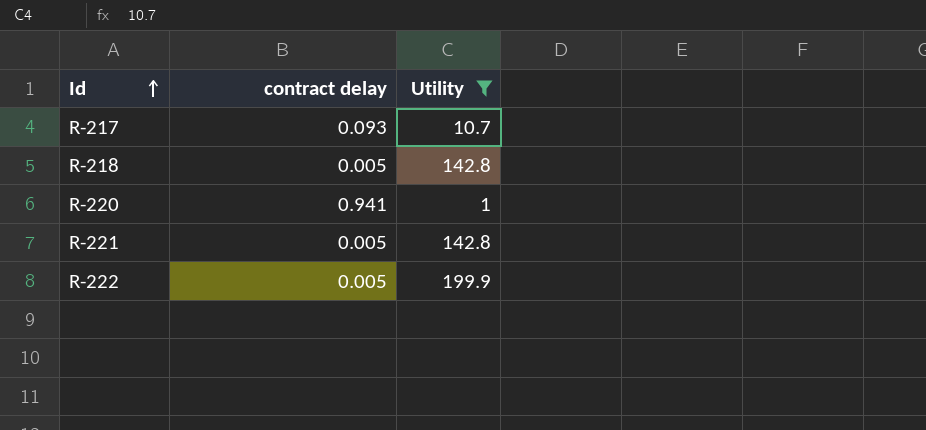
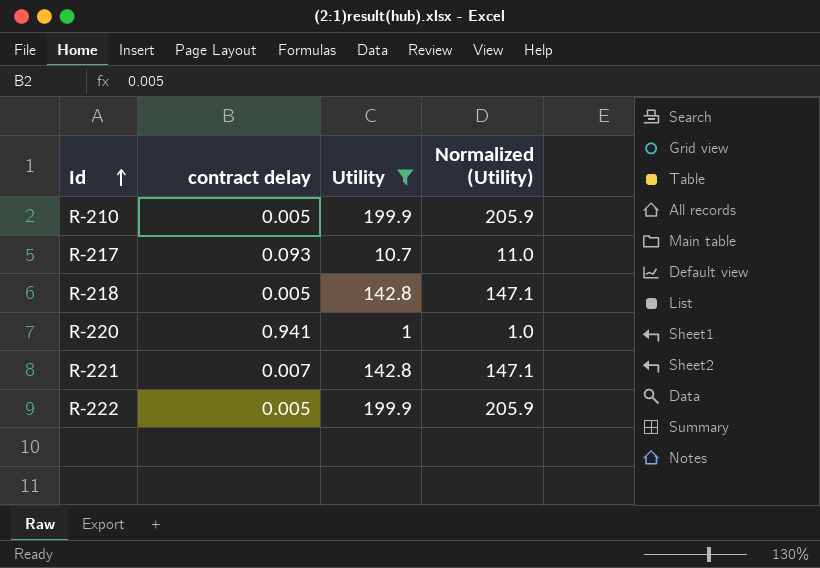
column Normalized (Utility) | formula: none -> [Utility] * 1.03
row R-210: none -> 0.005 | 199.9 | 205.9
R-221 | contract delay: 0.005 -> 0.007

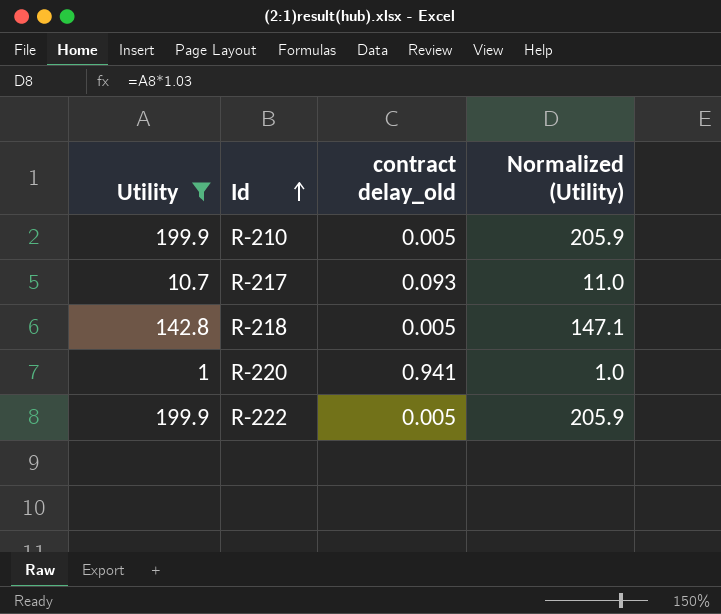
column Utility | position: 3 -> 1
column name: contract delay -> contract delay_old
row R-221: 0.007 | 142.8 | 147.1 -> none

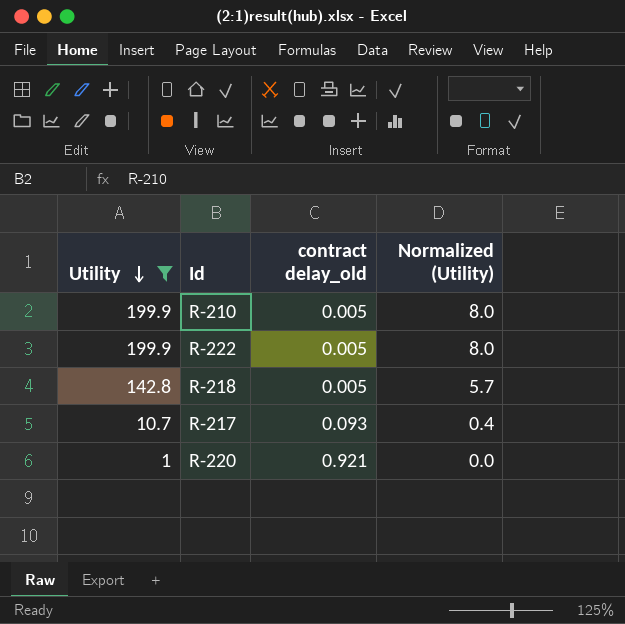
row order: Id ascending -> Utility descending
column Normalized (Utility) | formula: [Utility] * 1.03 -> [Utility] * 0.04
R-220 | contract delay_old: 0.941 -> 0.921

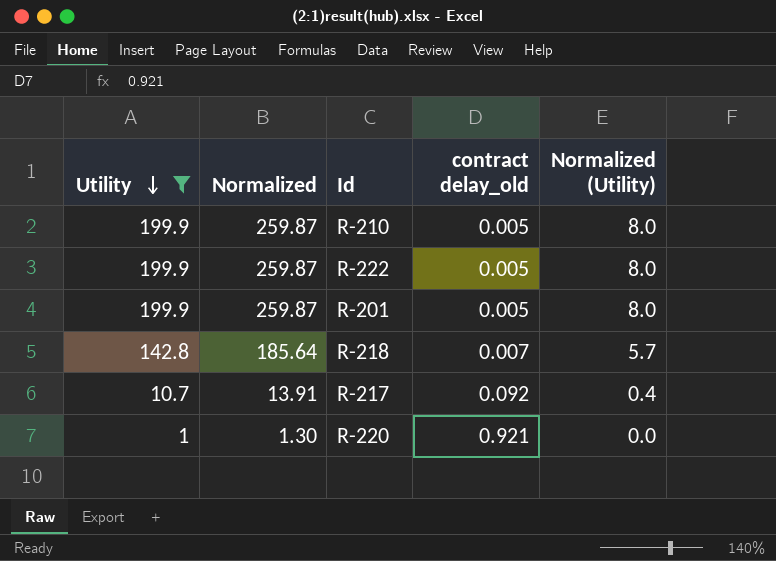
column Normalized | formula: none -> [Utility] * 1.3
row R-201: none -> 199.9 | 259.87 | 0.005 | 8.0
R-218 | contract delay_old: 0.005 -> 0.007
R-217 | contract delay_old: 0.093 -> 0.092

